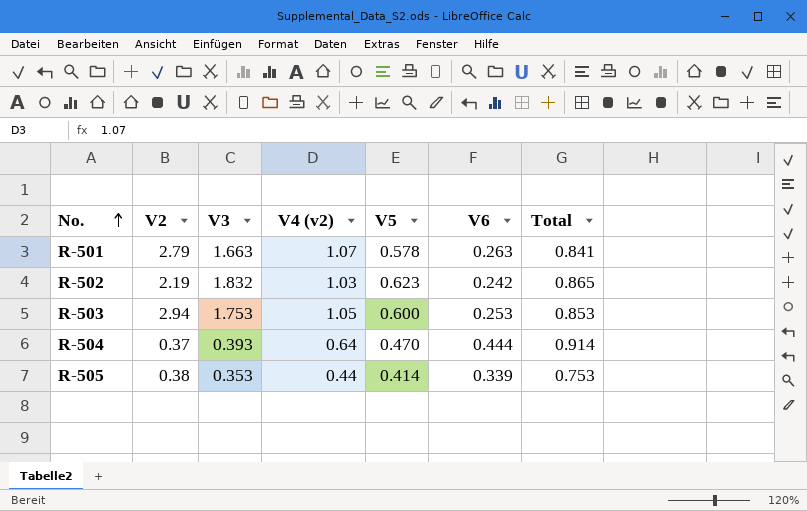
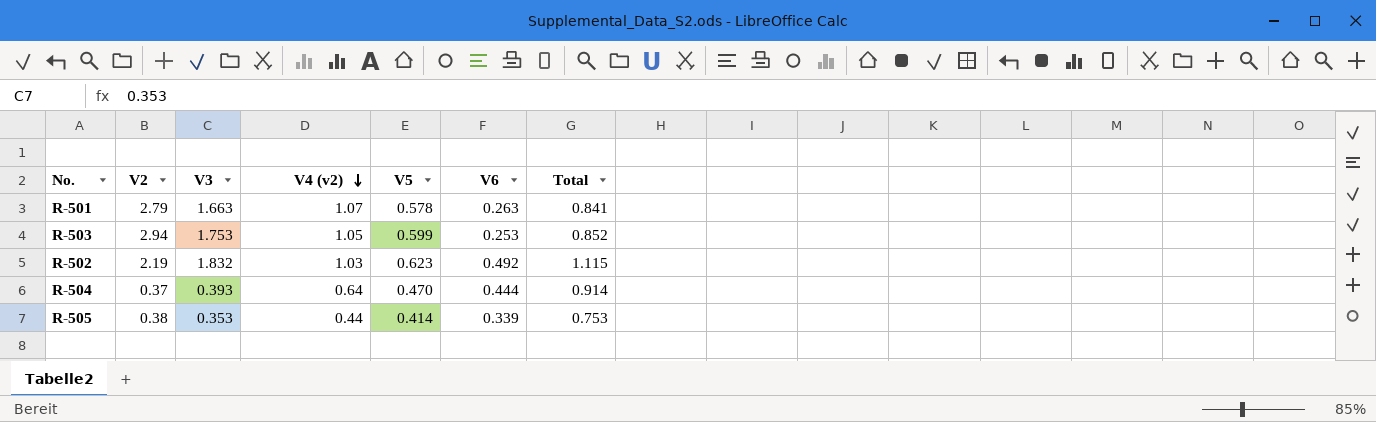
row order: No. ascending -> V4 (v2) descending
R-503 | V5: 0.600 -> 0.599
R-503 | Total: 0.853 -> 0.852
R-502 | V6: 0.242 -> 0.492
R-502 | Total: 0.865 -> 1.115

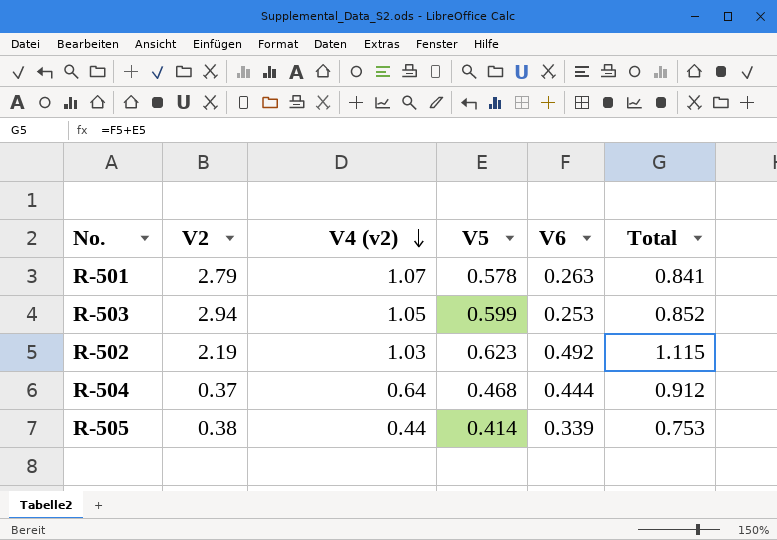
column V3 | position: 3 -> none
R-504 | V5: 0.470 -> 0.468
R-504 | Total: 0.914 -> 0.912

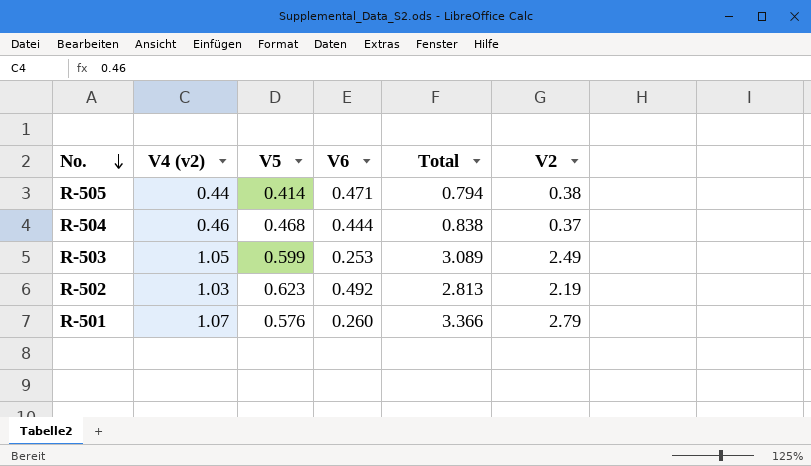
row order: V4 (v2) descending -> No. descending
column Total | formula: [V5] + [V6] -> [V5] + [V2]
column V2 | position: 2 -> 6
R-505 | V6: 0.339 -> 0.471
R-504 | V4 (v2): 0.64 -> 0.46
R-503 | V2: 2.94 -> 2.49
R-501 | V5: 0.578 -> 0.576
R-501 | V6: 0.263 -> 0.260

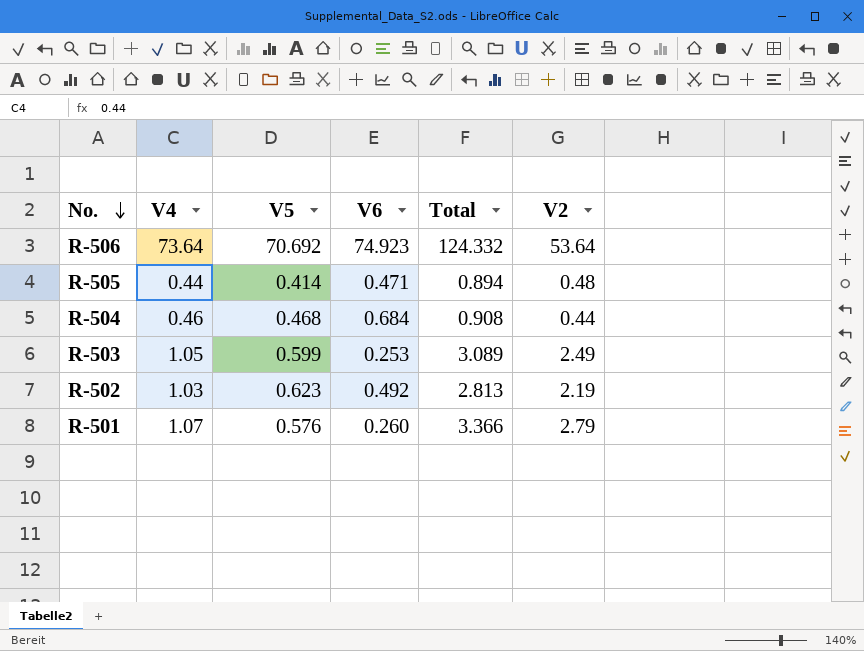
column name: V4 (v2) -> V4
row R-506: none -> 73.64 | 70.692 | 74.923 | 124.332 | 53.64
R-505 | Total: 0.794 -> 0.894
R-505 | V2: 0.38 -> 0.48
R-504 | V6: 0.444 -> 0.684
R-504 | Total: 0.838 -> 0.908
R-504 | V2: 0.37 -> 0.44

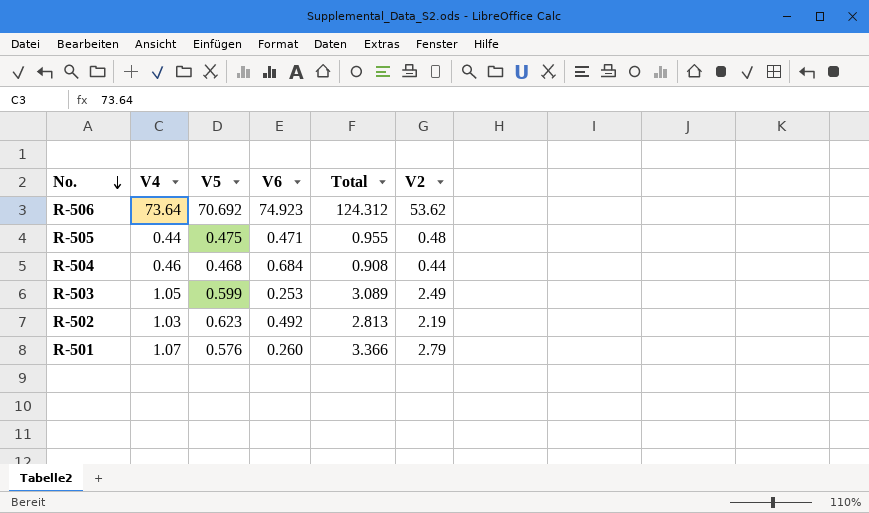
R-506 | Total: 124.332 -> 124.312
R-506 | V2: 53.64 -> 53.62
R-505 | V5: 0.414 -> 0.475
R-505 | Total: 0.894 -> 0.955

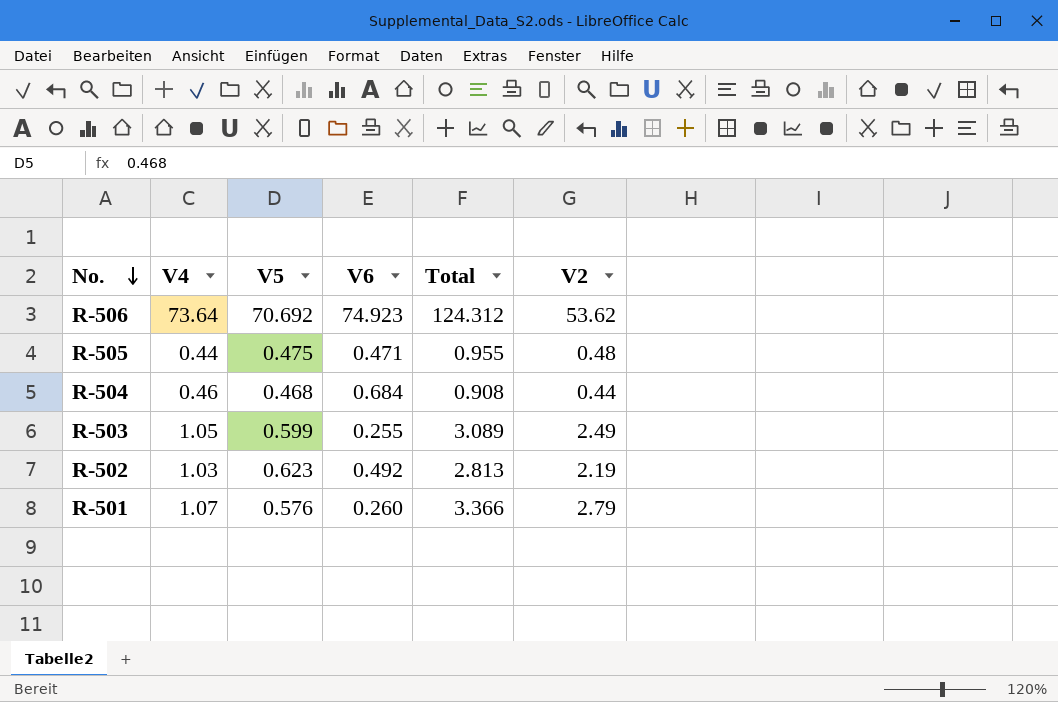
R-503 | V6: 0.253 -> 0.255

